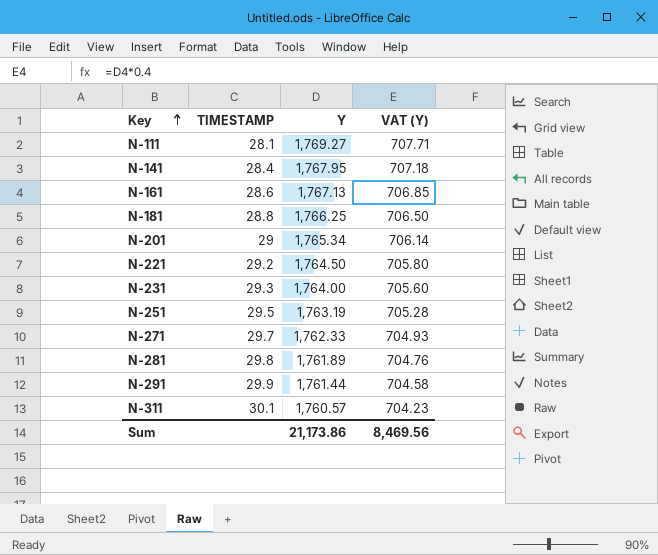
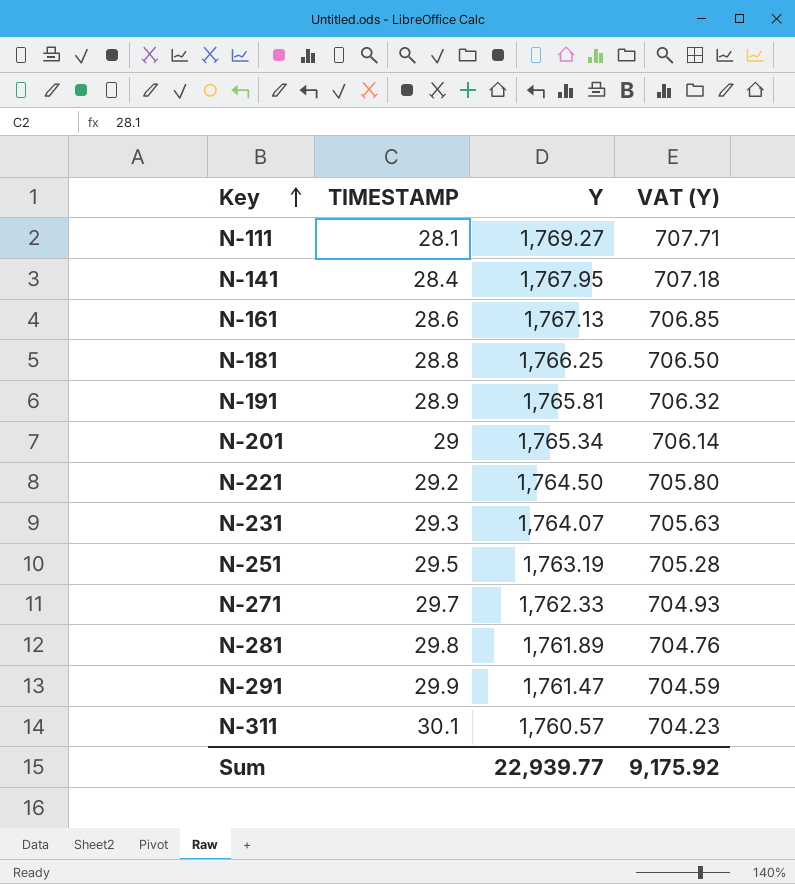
row N-191: none -> 28.9 | 1,765.81 | 706.32
N-231 | Y: 1,764.00 -> 1,764.07
N-231 | VAT (Y): 705.60 -> 705.63
N-291 | Y: 1,761.44 -> 1,761.47
N-291 | VAT (Y): 704.58 -> 704.59
Sum | Y: 21,173.86 -> 22,939.77
Sum | VAT (Y): 8,469.56 -> 9,175.92

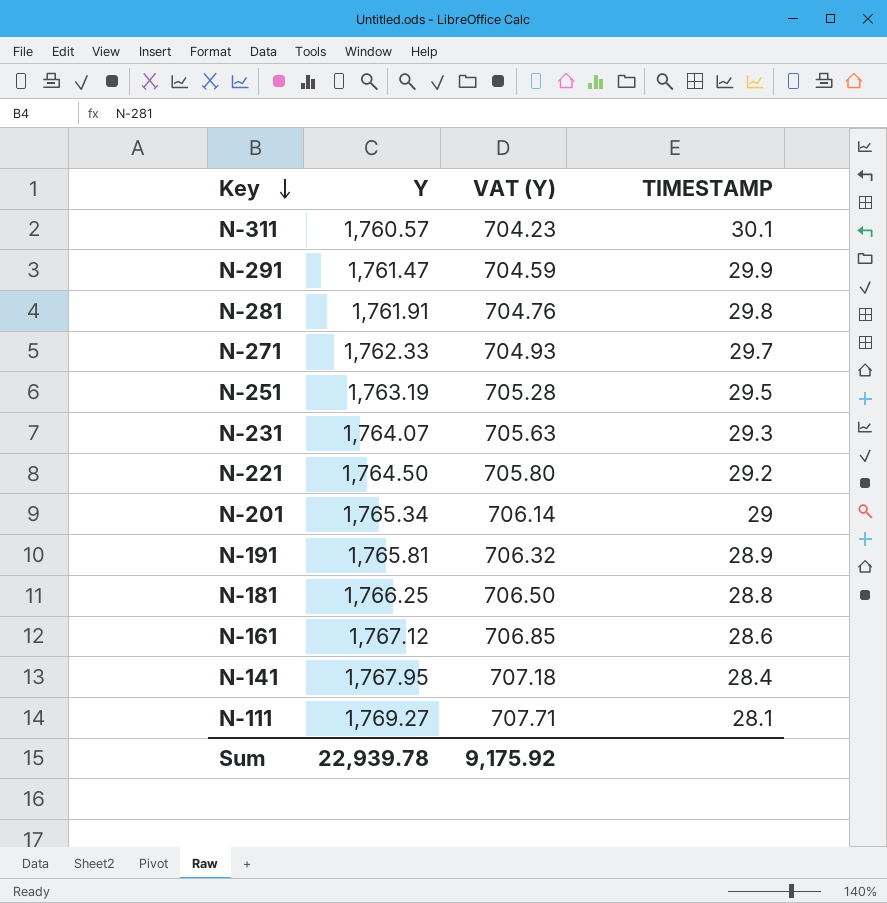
row order: Key ascending -> Key descending
column TIMESTAMP | position: 2 -> 4
N-281 | Y: 1,761.89 -> 1,761.91
N-161 | Y: 1,767.13 -> 1,767.12
Sum | Y: 22,939.77 -> 22,939.78

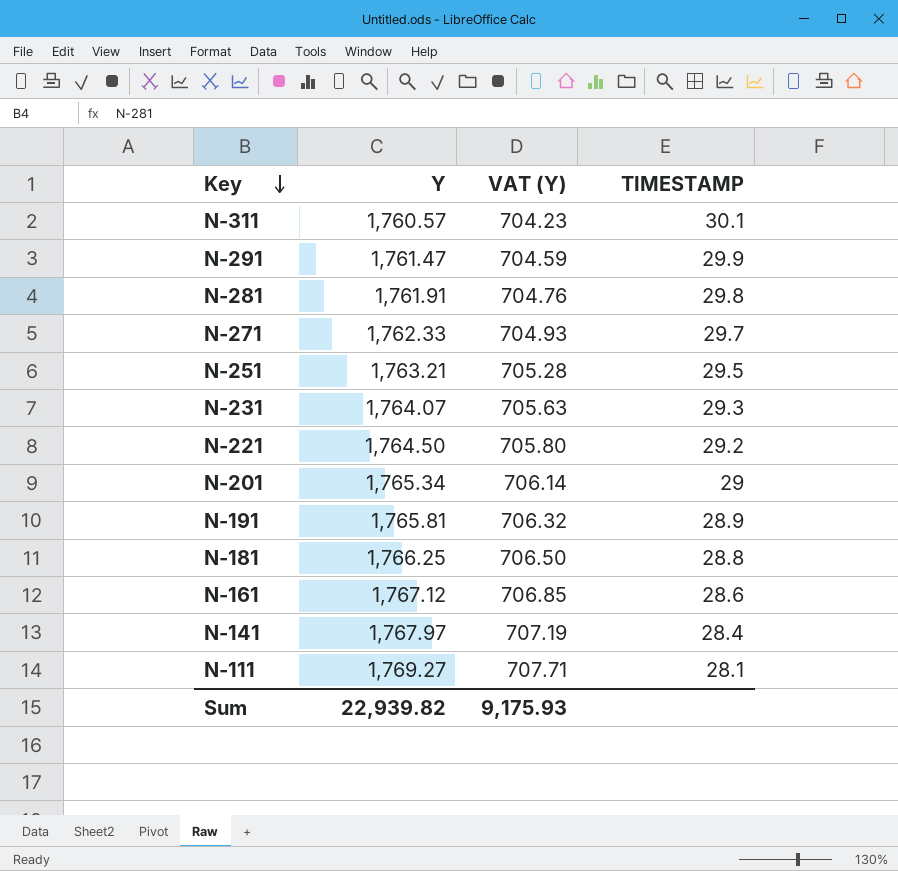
N-251 | Y: 1,763.19 -> 1,763.21
N-141 | Y: 1,767.95 -> 1,767.97
N-141 | VAT (Y): 707.18 -> 707.19
Sum | Y: 22,939.78 -> 22,939.82
Sum | VAT (Y): 9,175.92 -> 9,175.93

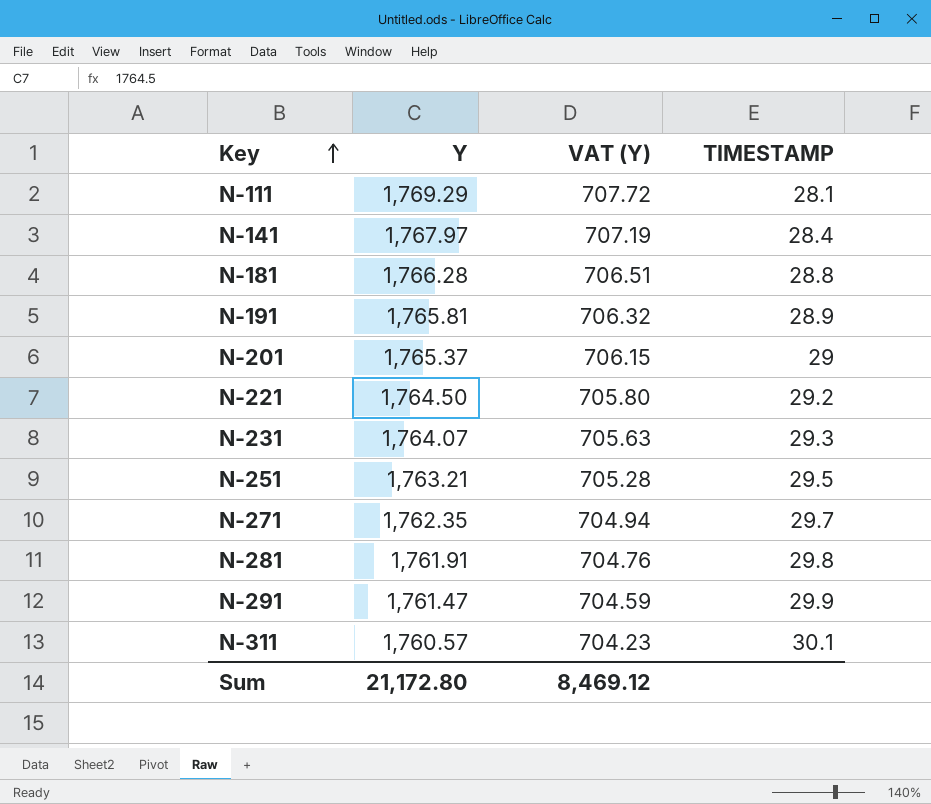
row order: Key descending -> Key ascending
row N-161: 1,767.12 | 706.85 | 28.6 -> none
N-111 | Y: 1,769.27 -> 1,769.29
N-111 | VAT (Y): 707.71 -> 707.72
N-181 | Y: 1,766.25 -> 1,766.28
N-181 | VAT (Y): 706.50 -> 706.51
N-201 | Y: 1,765.34 -> 1,765.37
N-201 | VAT (Y): 706.14 -> 706.15
N-271 | Y: 1,762.33 -> 1,762.35
N-271 | VAT (Y): 704.93 -> 704.94
Sum | Y: 22,939.82 -> 21,172.80
Sum | VAT (Y): 9,175.93 -> 8,469.12

